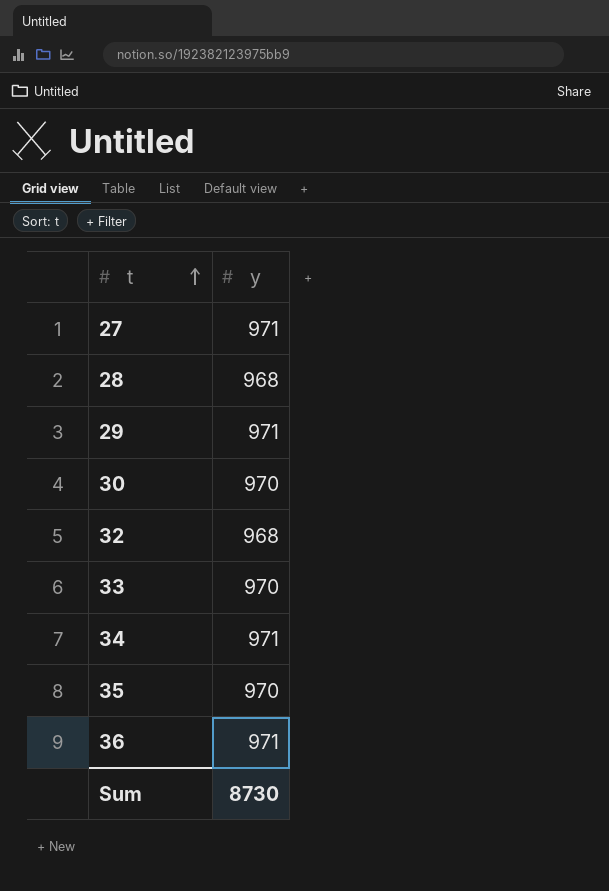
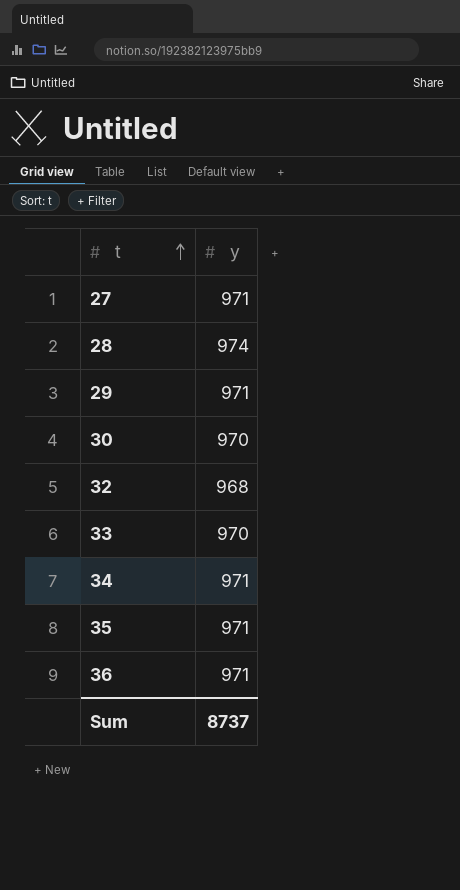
28 | y: 968 -> 974
35 | y: 970 -> 971
Sum | y: 8730 -> 8737

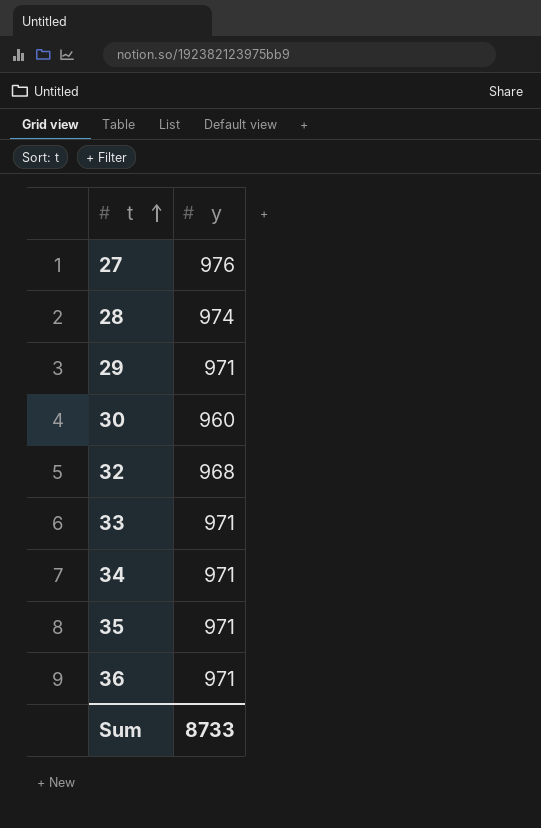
27 | y: 971 -> 976
30 | y: 970 -> 960
33 | y: 970 -> 971
Sum | y: 8737 -> 8733

